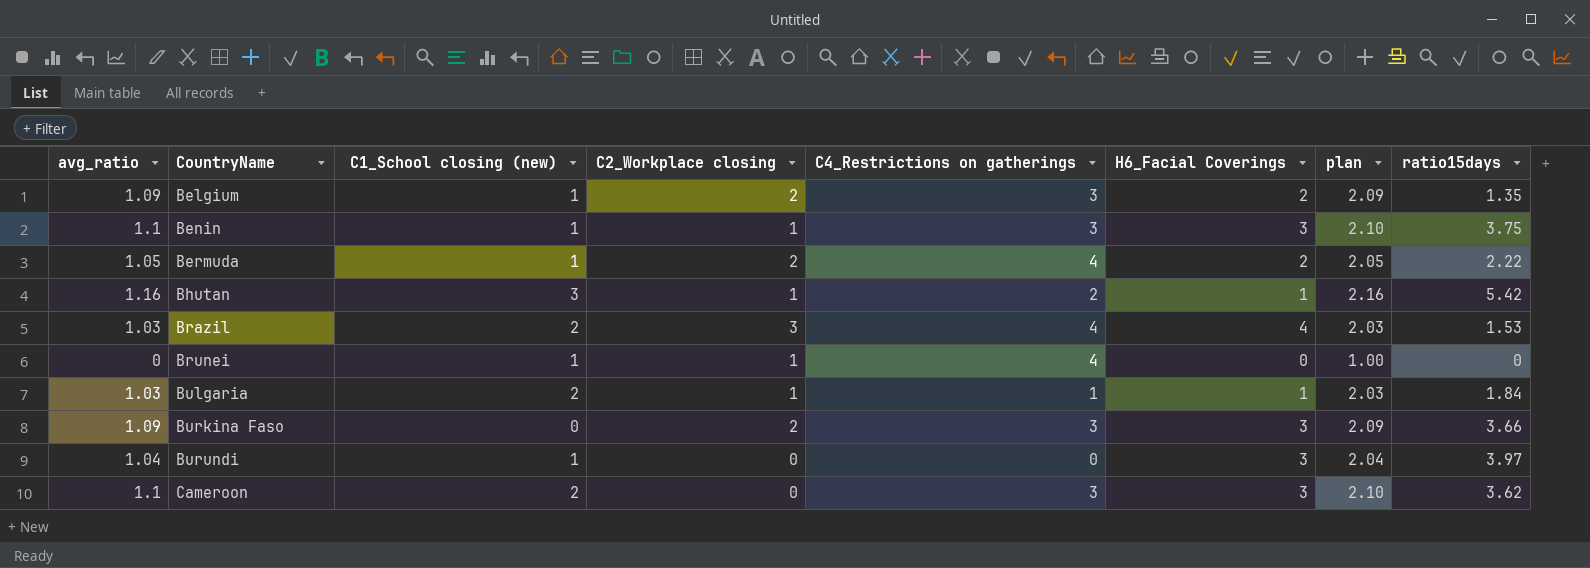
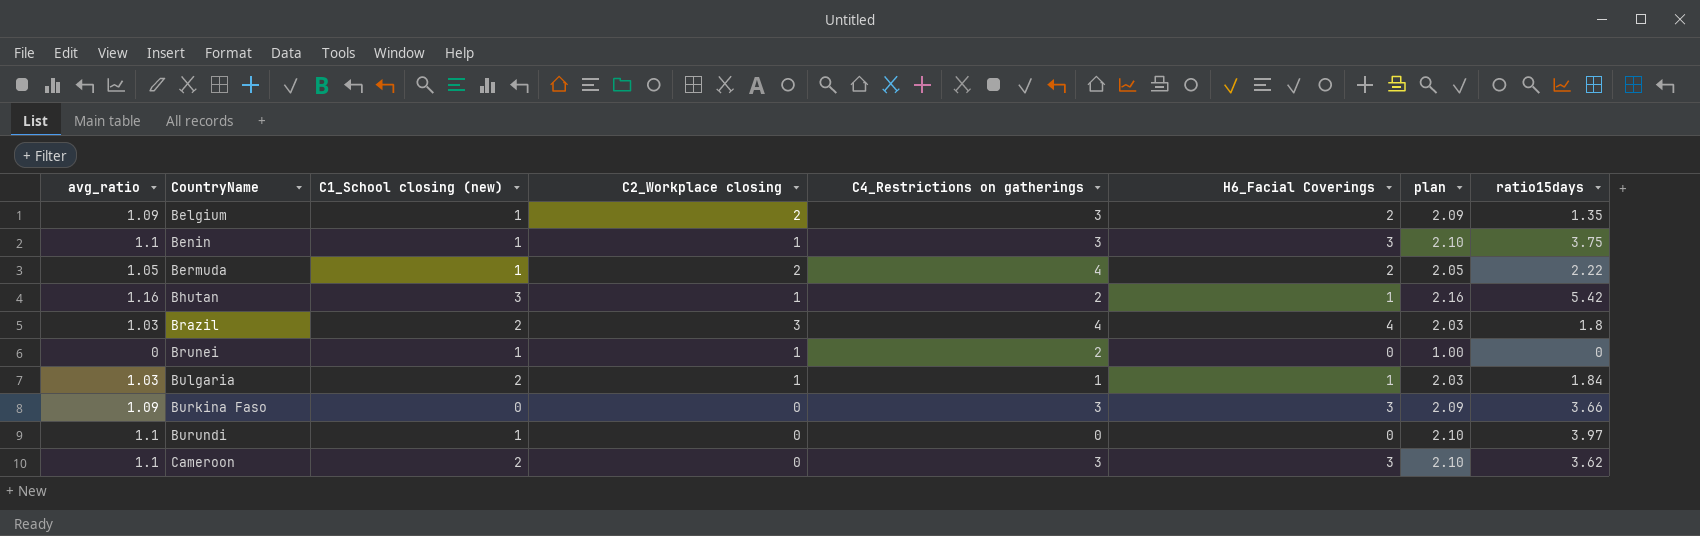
Brazil | ratio15days: 1.53 -> 1.8
Brunei | C4_Restrictions on gatherings: 4 -> 2
Burkina Faso | C2_Workplace closing: 2 -> 0
Burundi | avg_ratio: 1.04 -> 1.1
Burundi | H6_Facial Coverings: 3 -> 0
Burundi | plan: 2.04 -> 2.10

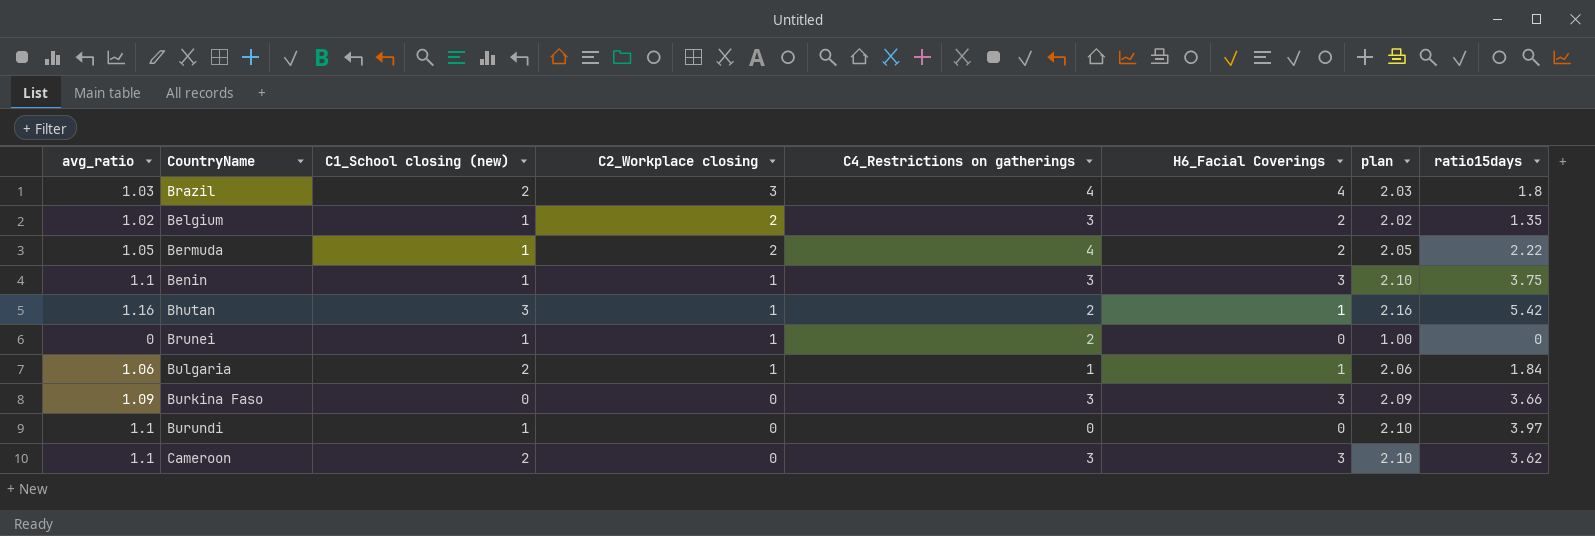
row order: CountryName ascending -> C2_Workplace closing descending
Belgium | avg_ratio: 1.09 -> 1.02
Belgium | plan: 2.09 -> 2.02
Bulgaria | avg_ratio: 1.03 -> 1.06
Bulgaria | plan: 2.03 -> 2.06

